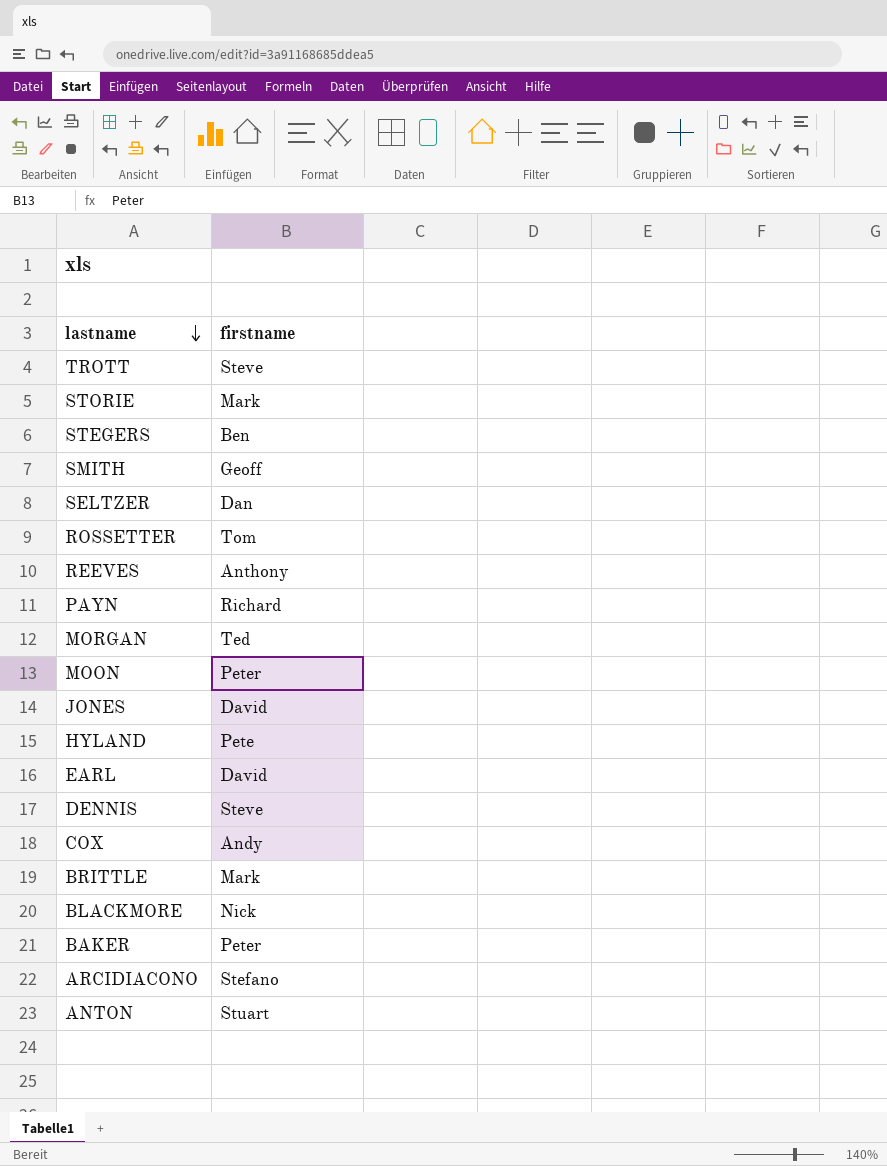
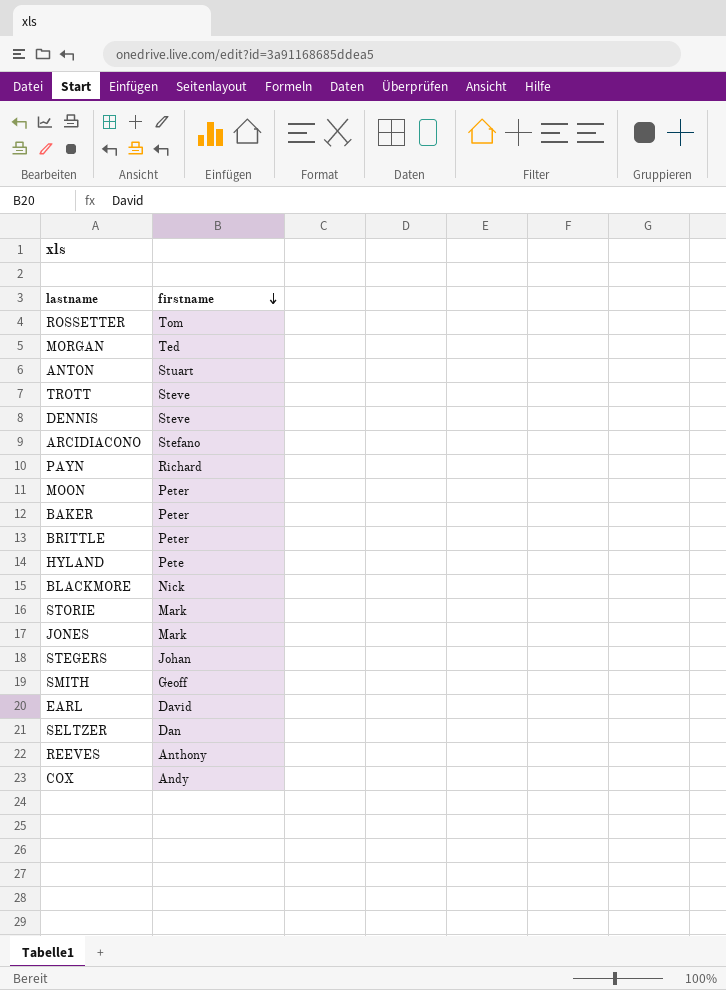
row order: lastname descending -> firstname descending
BRITTLE | firstname: Mark -> Peter
JONES | firstname: David -> Mark
STEGERS | firstname: Ben -> Johan

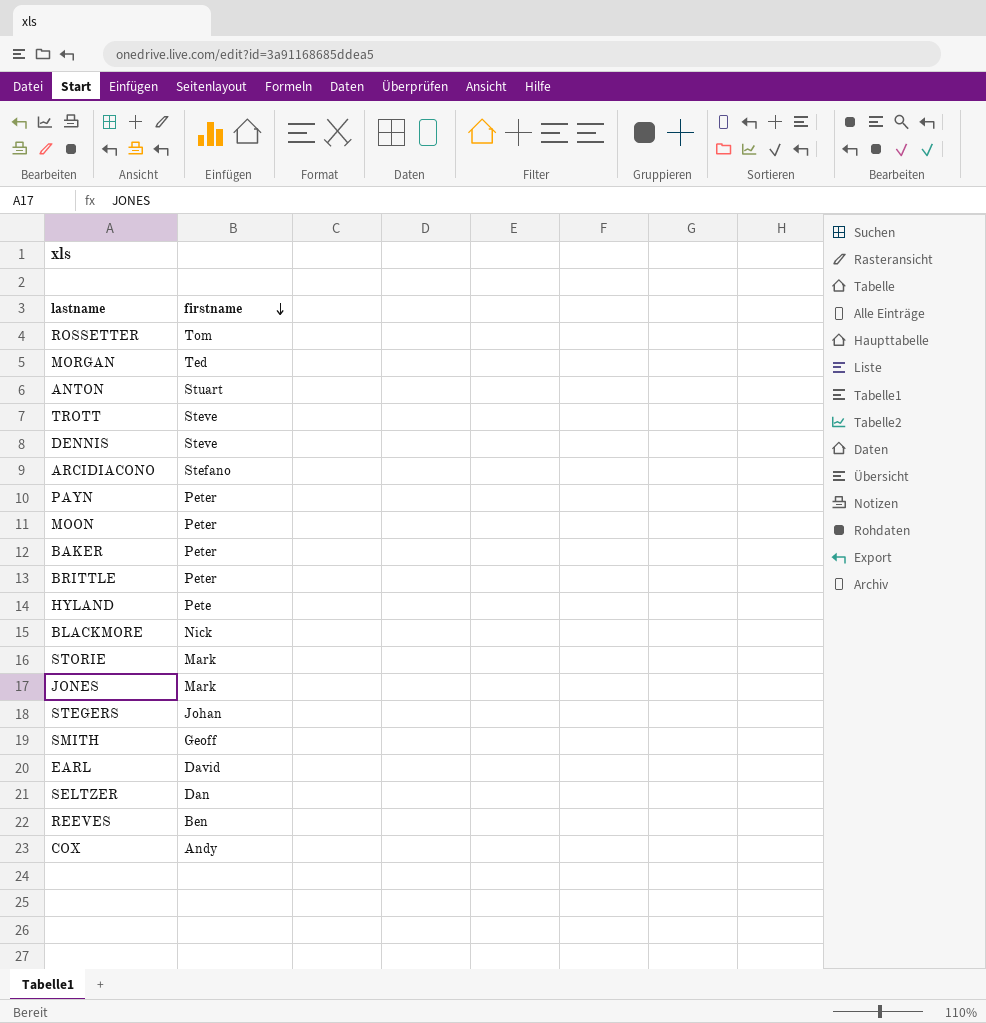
PAYN | firstname: Richard -> Peter
REEVES | firstname: Anthony -> Ben

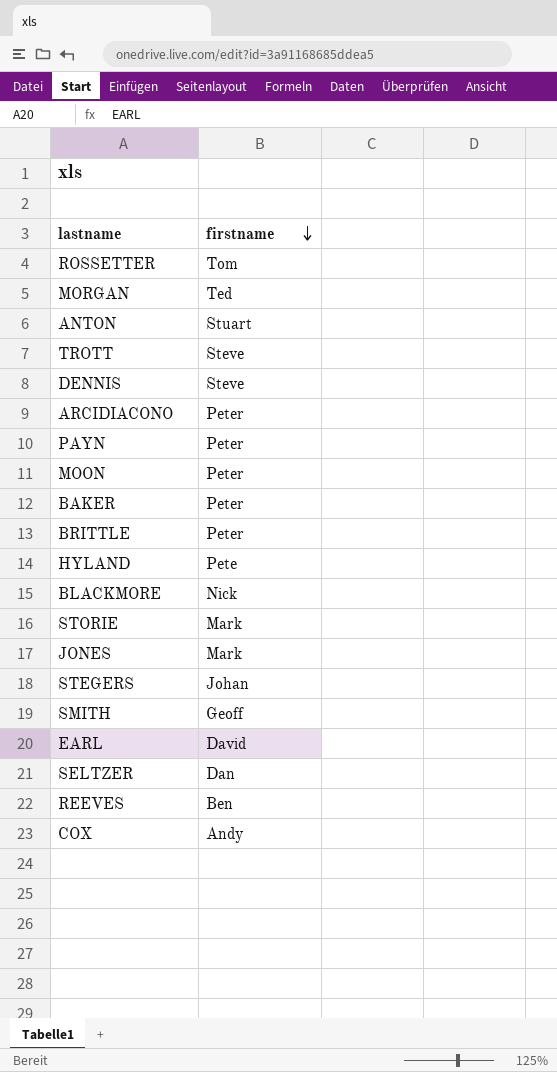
ARCIDIACONO | firstname: Stefano -> Peter

